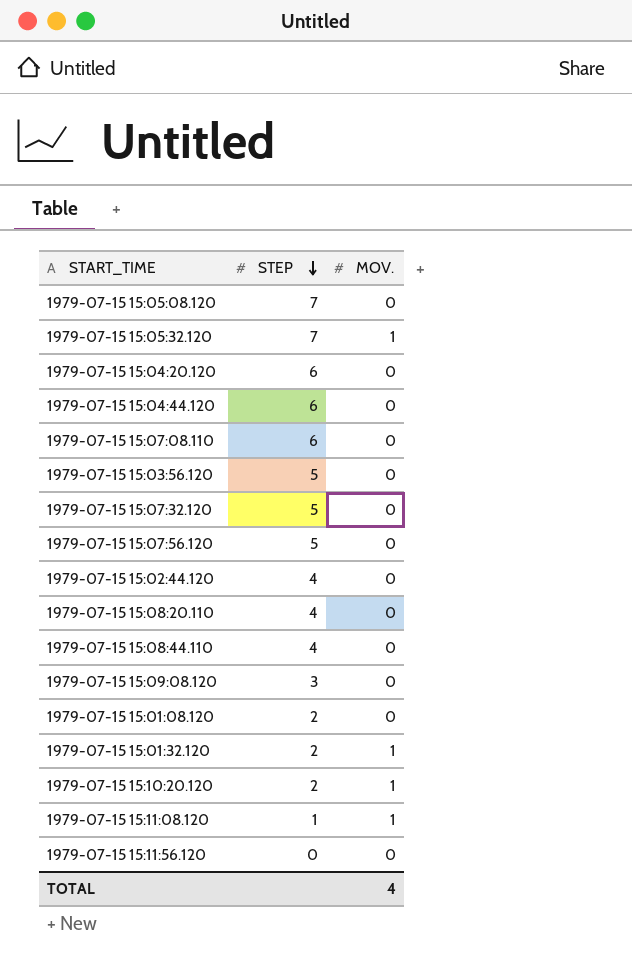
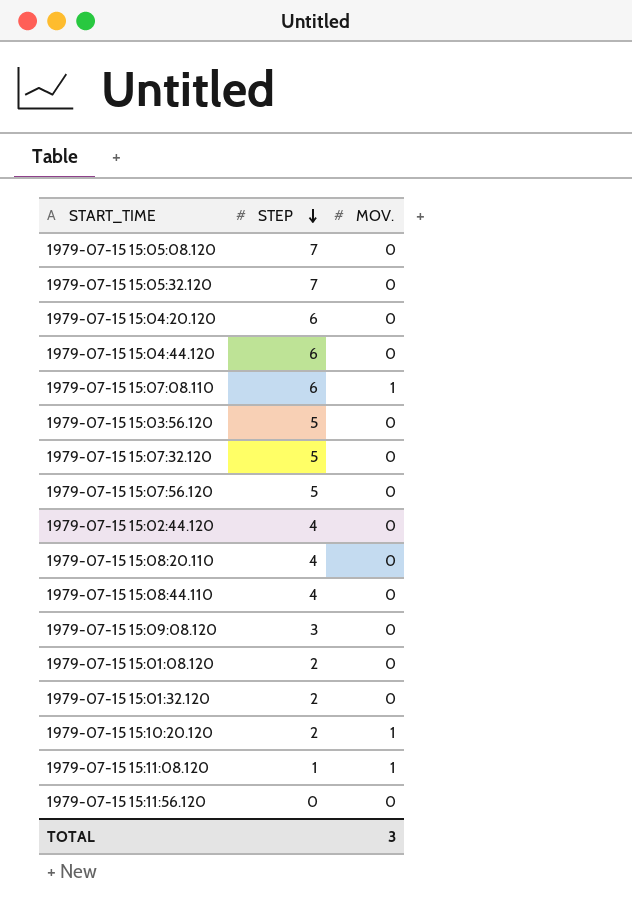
1979-07-15 15:05:32.120 | MOV.: 1 -> 0
1979-07-15 15:07:08.110 | MOV.: 0 -> 1
1979-07-15 15:01:32.120 | MOV.: 1 -> 0
TOTAL | MOV.: 4 -> 3

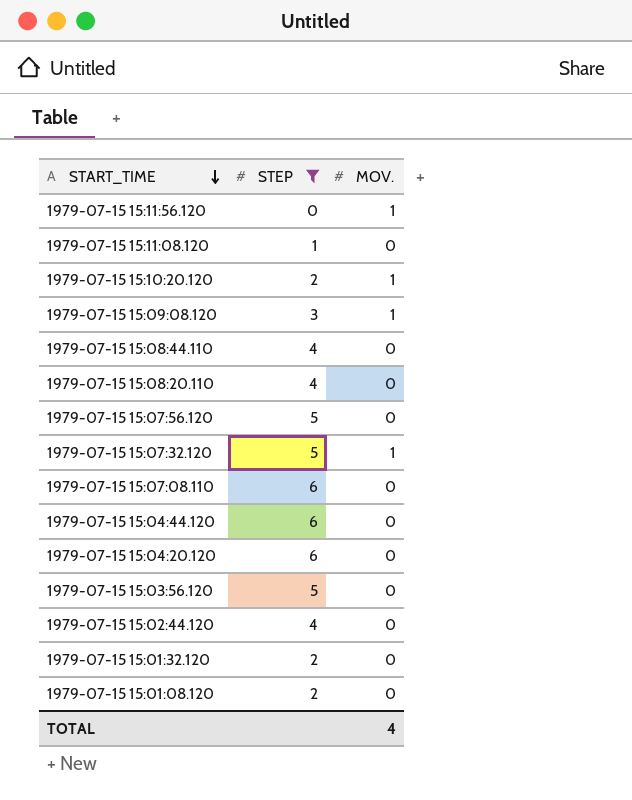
filter: none -> STEP != 7
row order: STEP descending -> START_TIME descending
1979-07-15 15:11:56.120 | MOV.: 0 -> 1
1979-07-15 15:11:08.120 | MOV.: 1 -> 0
1979-07-15 15:09:08.120 | MOV.: 0 -> 1
1979-07-15 15:07:32.120 | MOV.: 0 -> 1
1979-07-15 15:07:08.110 | MOV.: 1 -> 0
TOTAL | MOV.: 3 -> 4

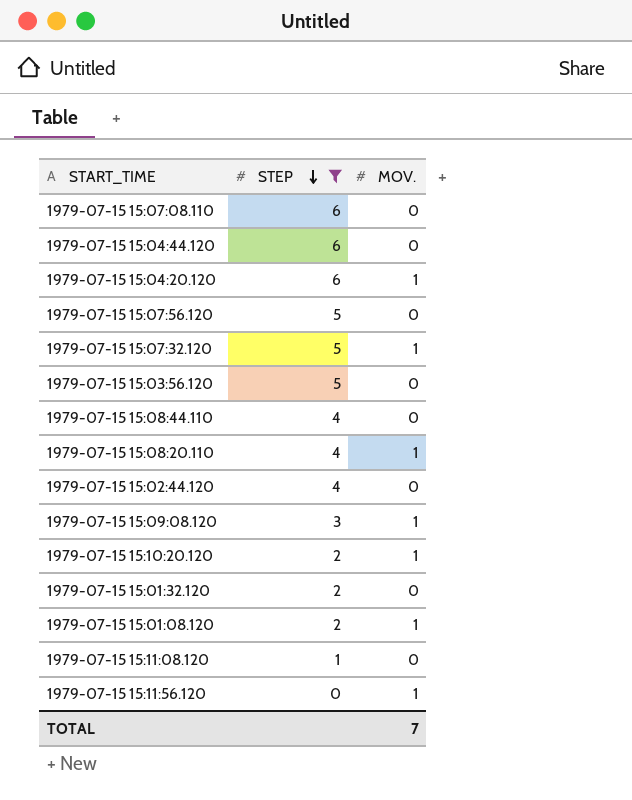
row order: START_TIME descending -> STEP descending
1979-07-15 15:04:20.120 | MOV.: 0 -> 1
1979-07-15 15:08:20.110 | MOV.: 0 -> 1
1979-07-15 15:01:08.120 | MOV.: 0 -> 1
TOTAL | MOV.: 4 -> 7

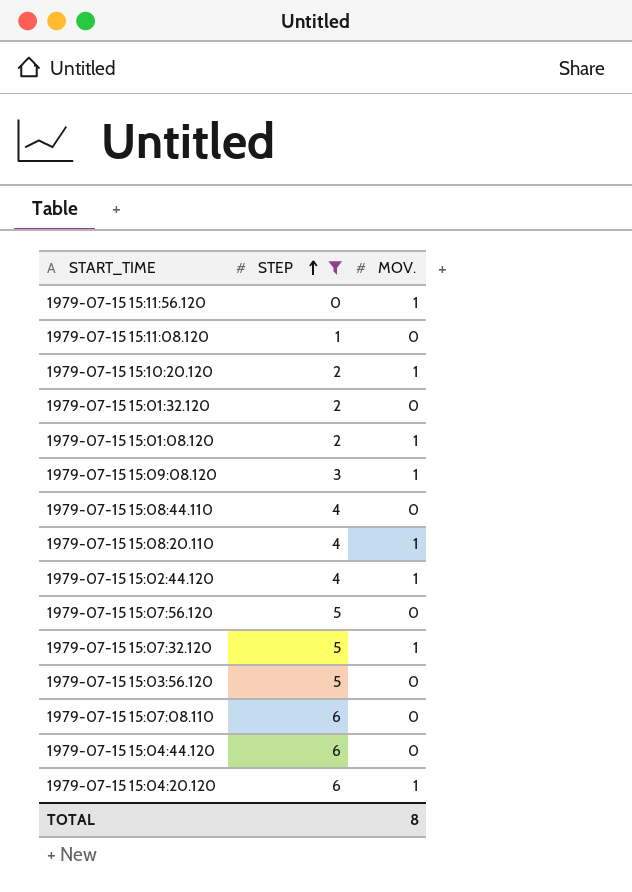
row order: STEP descending -> STEP ascending
1979-07-15 15:02:44.120 | MOV.: 0 -> 1
TOTAL | MOV.: 7 -> 8

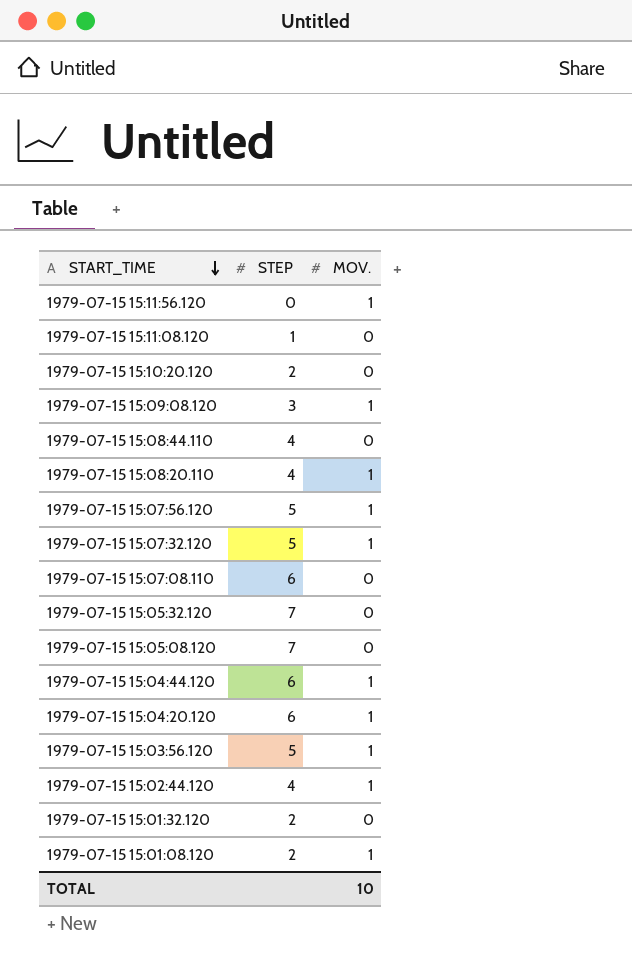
filter: STEP != 7 -> none
row order: STEP ascending -> START_TIME descending
1979-07-15 15:10:20.120 | MOV.: 1 -> 0
1979-07-15 15:07:56.120 | MOV.: 0 -> 1
1979-07-15 15:04:44.120 | MOV.: 0 -> 1
1979-07-15 15:03:56.120 | MOV.: 0 -> 1
TOTAL | MOV.: 8 -> 10

